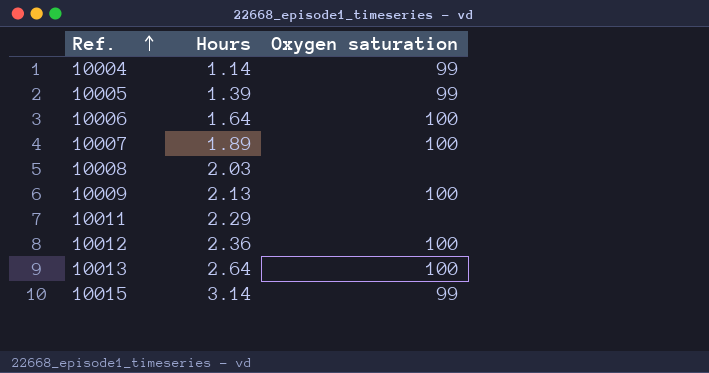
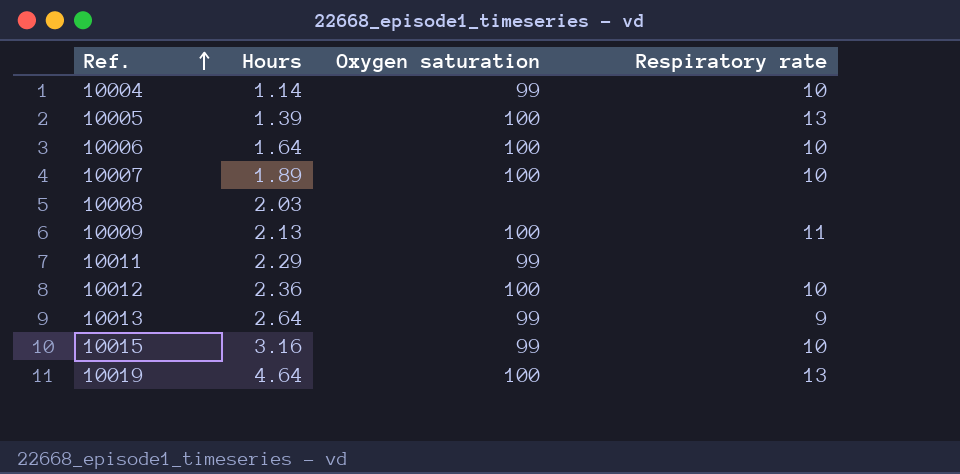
column Respiratory rate | position: none -> 4
10005 | Oxygen saturation: 99 -> 100
10011 | Oxygen saturation: none -> 99
10013 | Oxygen saturation: 100 -> 99
10015 | Hours: 3.14 -> 3.16
row 10019: none -> 4.64 | 100 | 13

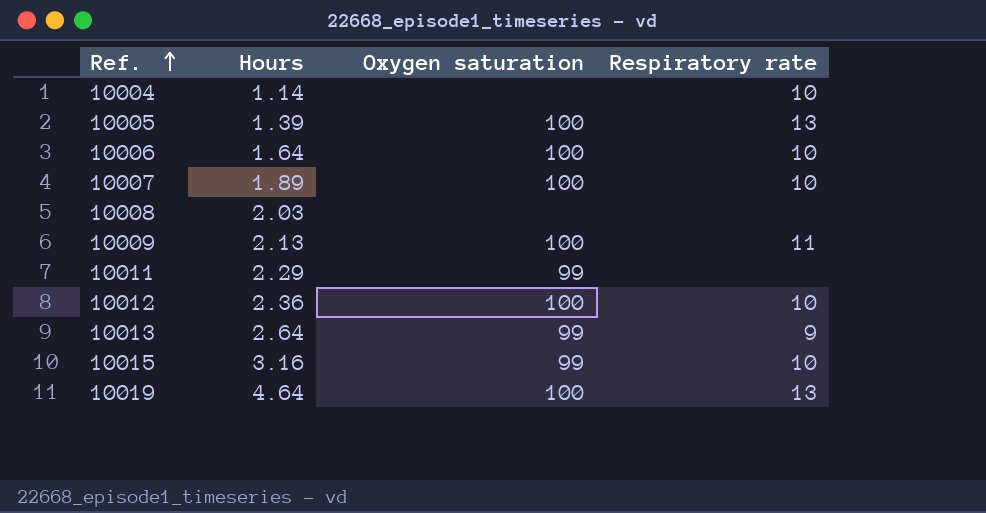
10004 | Oxygen saturation: 99 -> none

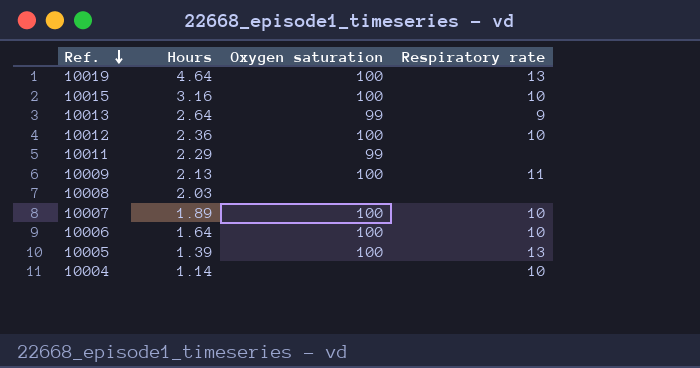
row order: Ref. ascending -> Ref. descending
10015 | Oxygen saturation: 99 -> 100

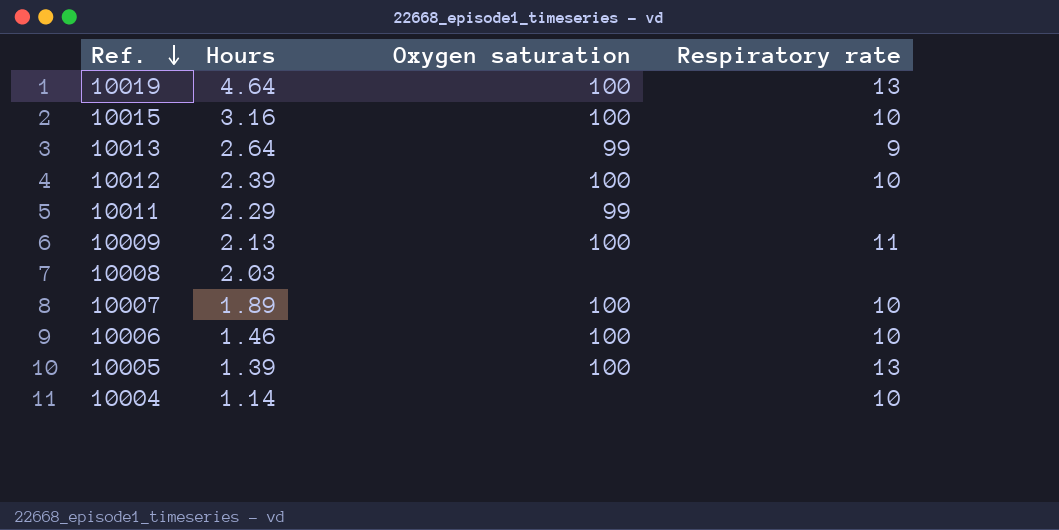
10012 | Hours: 2.36 -> 2.39
10006 | Hours: 1.64 -> 1.46

